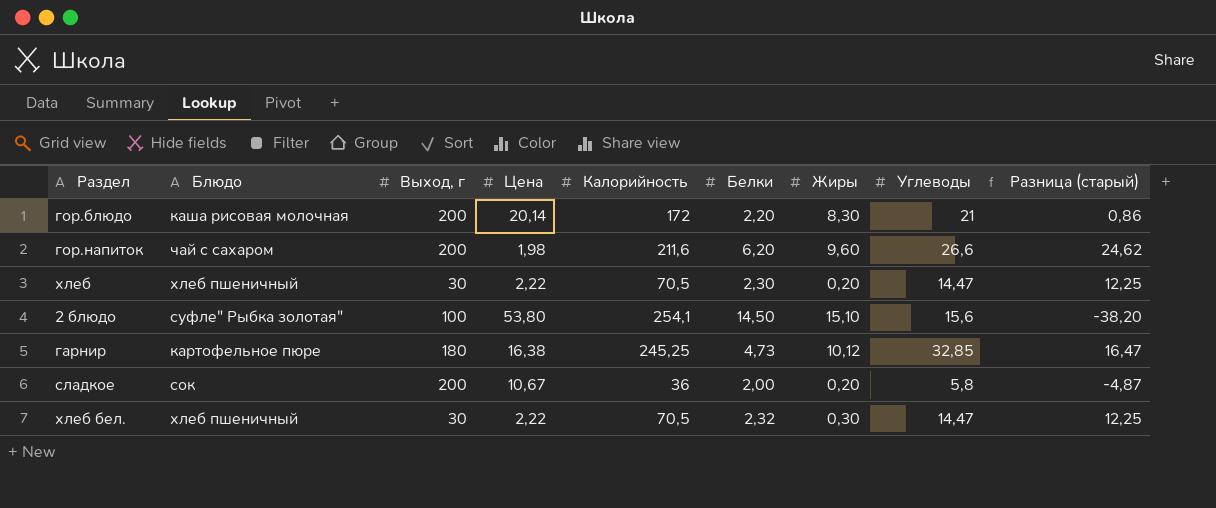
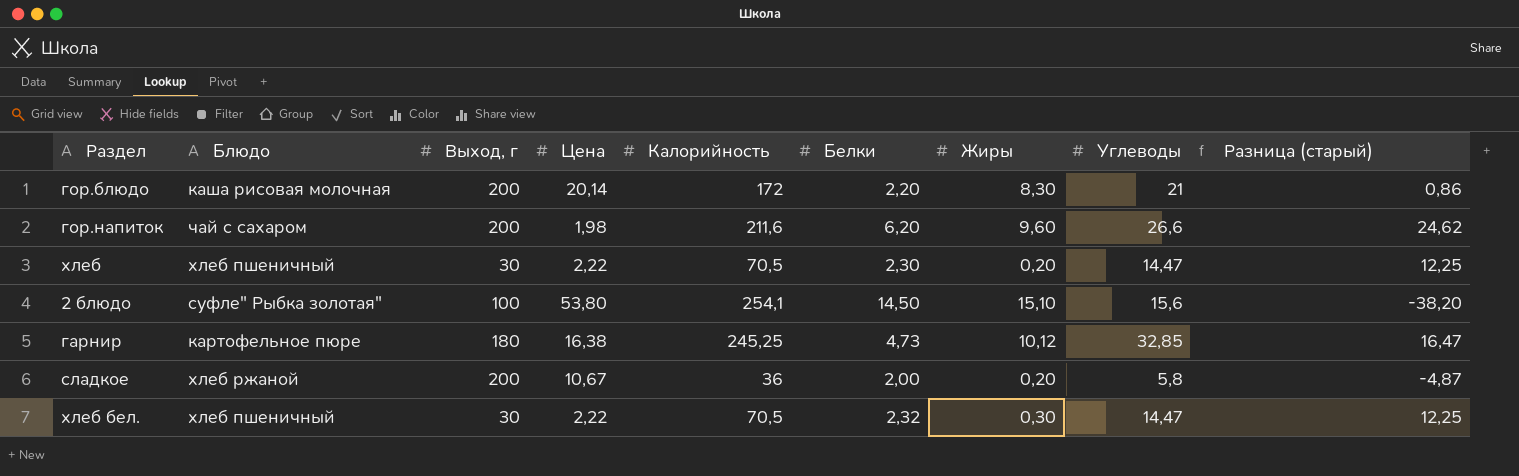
сладкое | Блюдо: сок -> хлеб ржаной

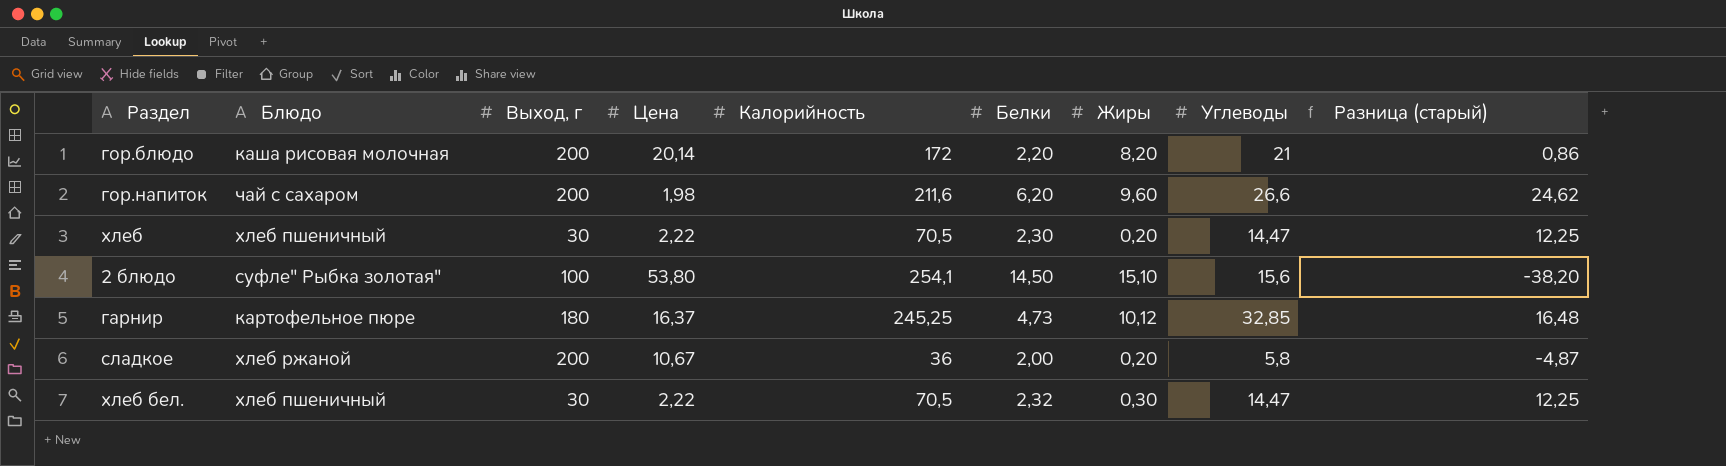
гор.блюдо | Жиры: 8,30 -> 8,20
гарнир | Цена: 16,38 -> 16,37
гарнир | Разница (старый): 16,47 -> 16,48

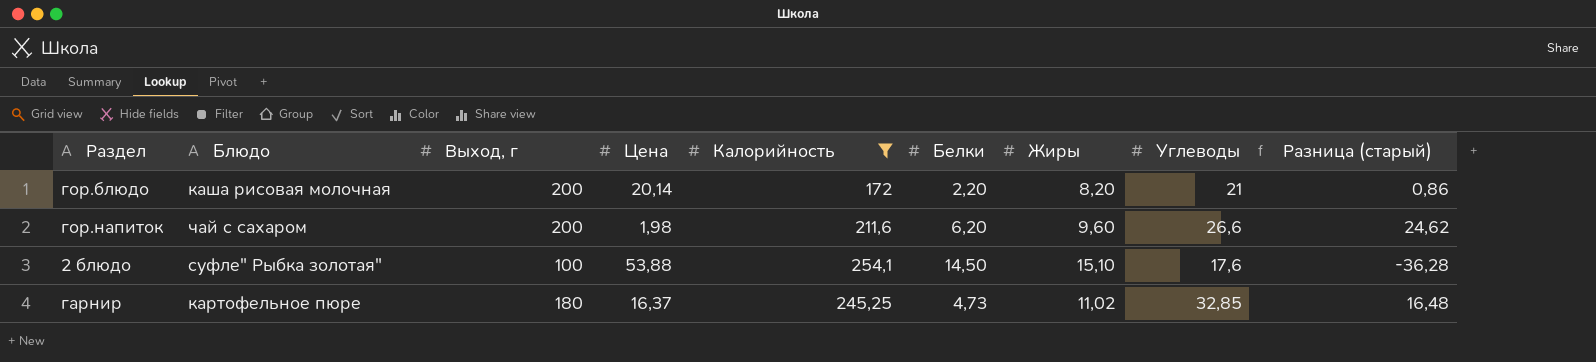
filter: none -> Калорийность >= 172
2 блюдо | Цена: 53,80 -> 53,88
2 блюдо | Углеводы: 15,6 -> 17,6
2 блюдо | Разница (старый): -38,20 -> -36,28
гарнир | Жиры: 10,12 -> 11,02

